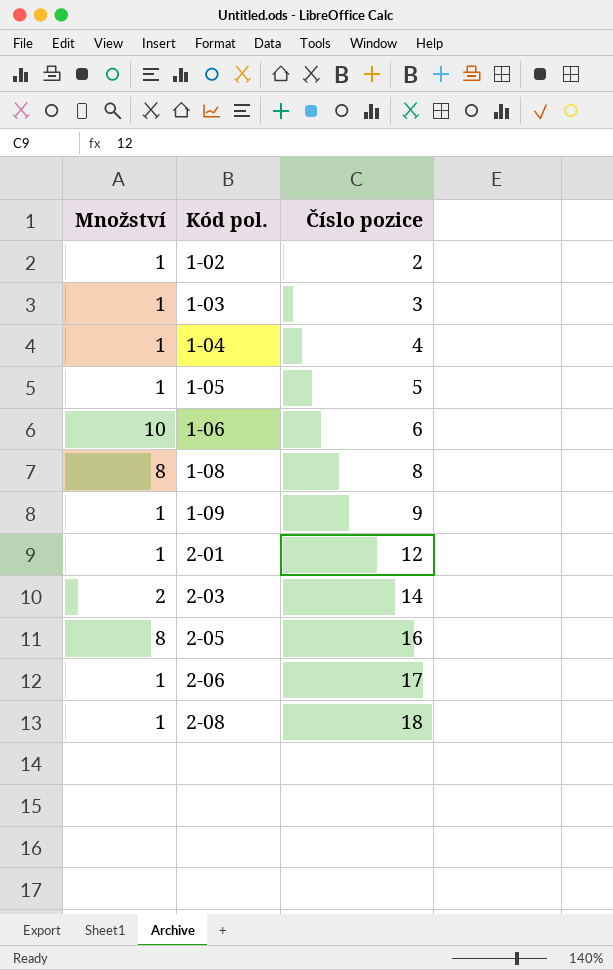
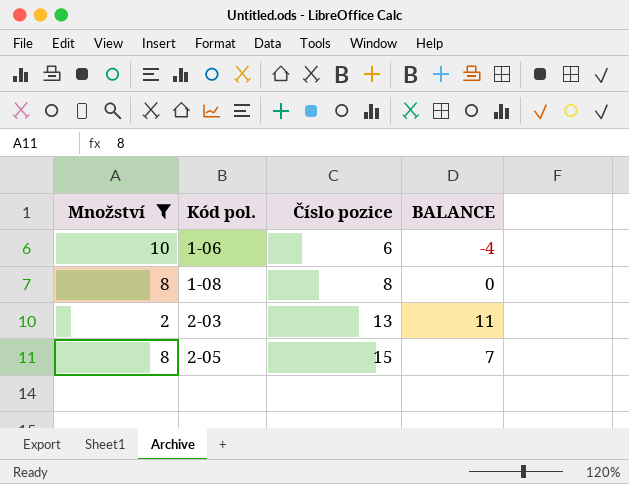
filter: none -> Množství != 1
column BALANCE | formula: none -> [Číslo pozice] - [Množství]
2-03 | Číslo pozice: 14 -> 13
2-05 | Číslo pozice: 16 -> 15

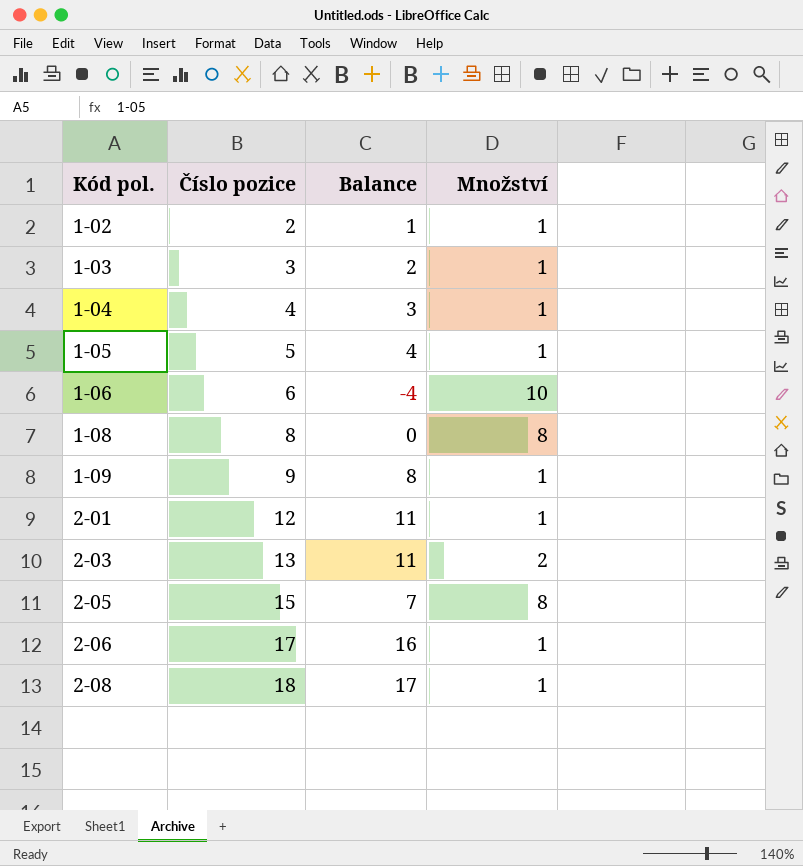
filter: Množství != 1 -> none
column name: BALANCE -> Balance
column Množství | position: 1 -> 4

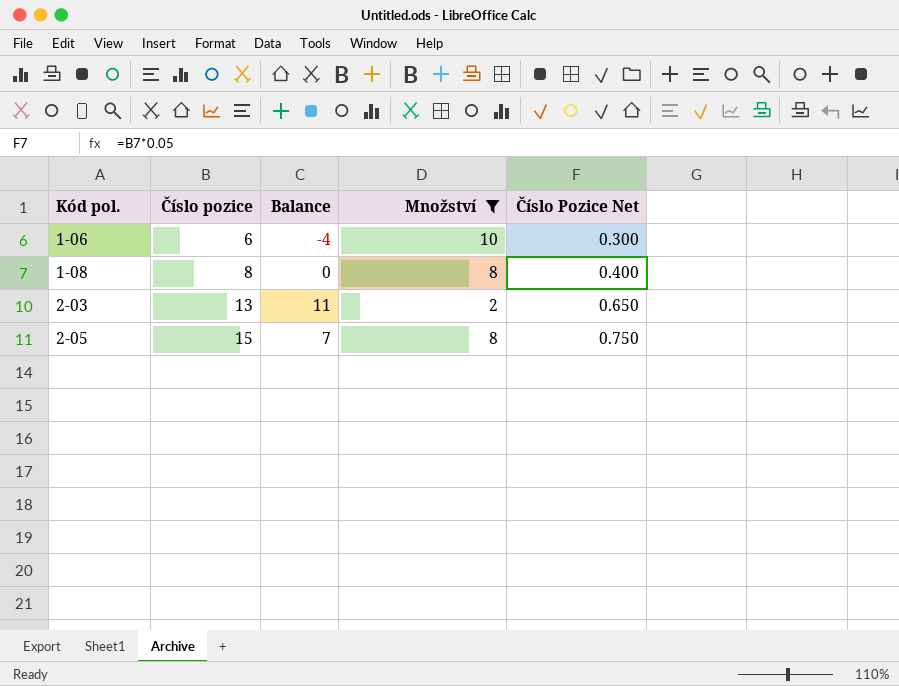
filter: none -> Množství != 1
column Číslo Pozice Net | formula: none -> [Číslo pozice] * 0.05

